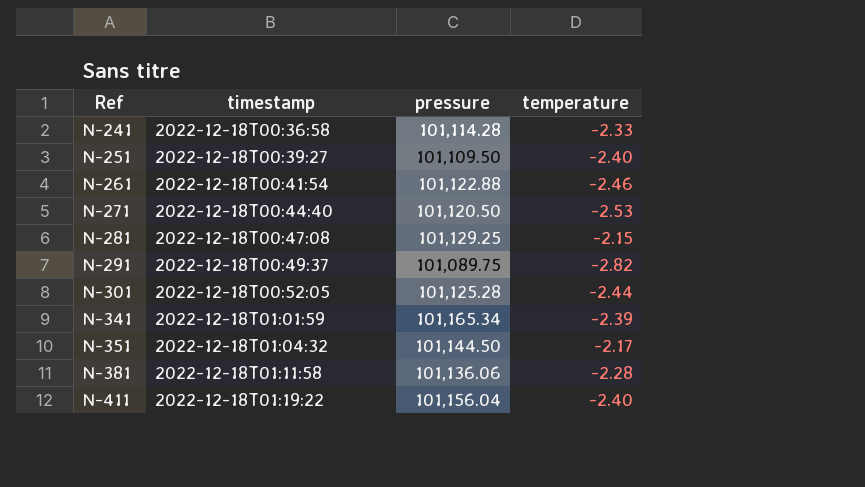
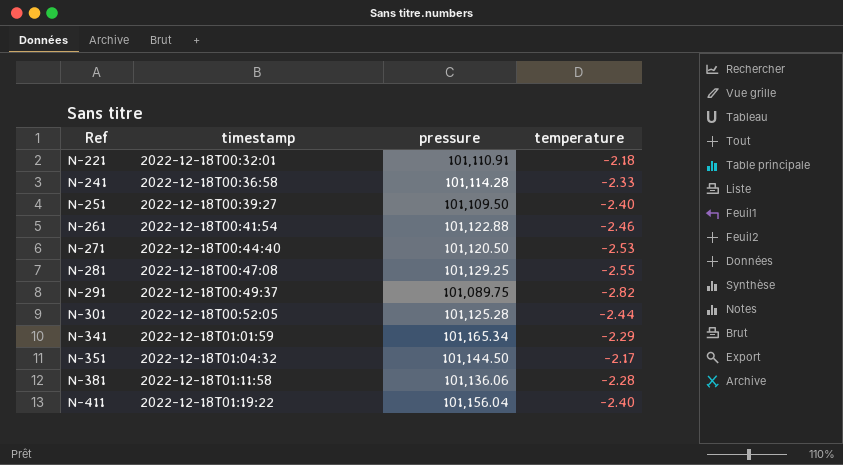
row N-221: none -> 2022-12-18T00:32:01 | 101,110.91 | -2.18
N-281 | temperature: -2.15 -> -2.55
N-341 | temperature: -2.39 -> -2.29

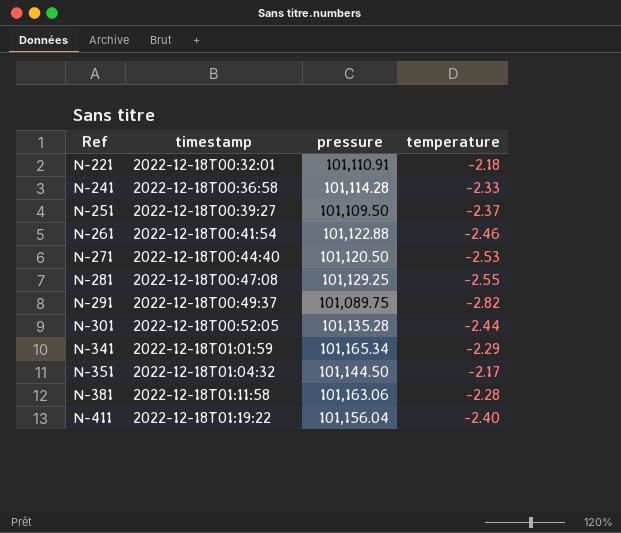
N-251 | temperature: -2.40 -> -2.37
N-301 | pressure: 101,125.28 -> 101,135.28
N-381 | pressure: 101,136.06 -> 101,163.06

